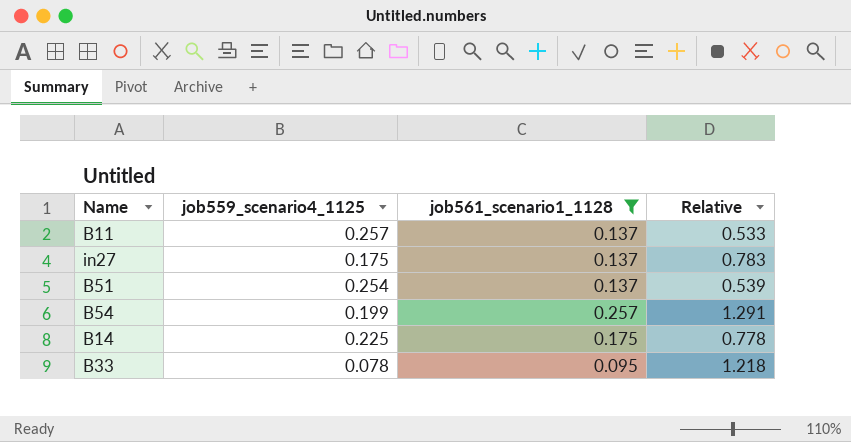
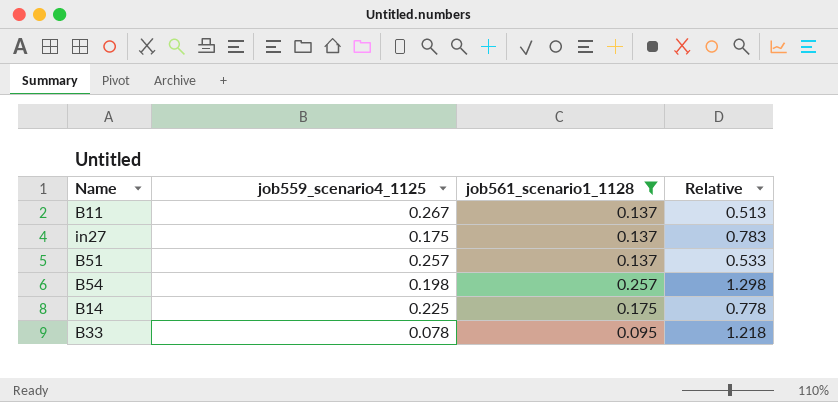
B11 | job559_scenario4_1125: 0.257 -> 0.267
B11 | Relative: 0.533 -> 0.513
B51 | job559_scenario4_1125: 0.254 -> 0.257
B51 | Relative: 0.539 -> 0.533
B54 | job559_scenario4_1125: 0.199 -> 0.198
B54 | Relative: 1.291 -> 1.298

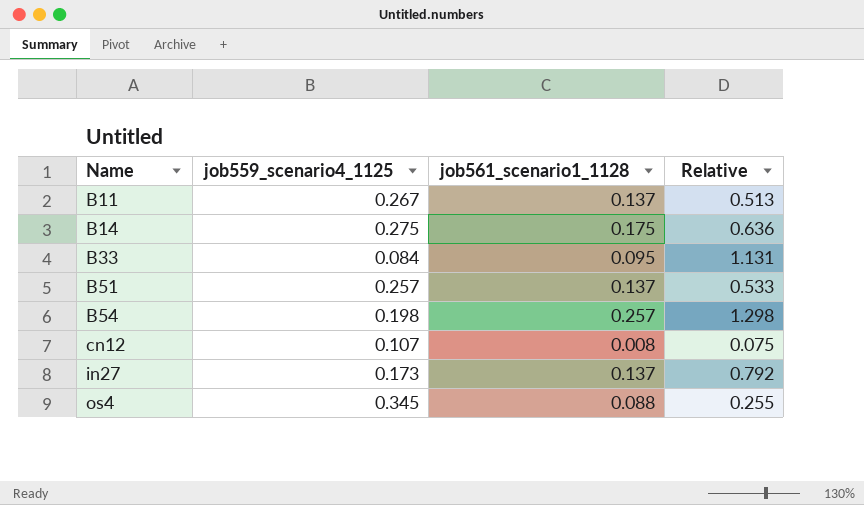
filter: job561_scenario1_1128 >= 0.095 -> none
row order: none -> Name ascending
B14 | job559_scenario4_1125: 0.225 -> 0.275
B14 | Relative: 0.778 -> 0.636
B33 | job559_scenario4_1125: 0.078 -> 0.084
B33 | Relative: 1.218 -> 1.131
in27 | job559_scenario4_1125: 0.175 -> 0.173
in27 | Relative: 0.783 -> 0.792

